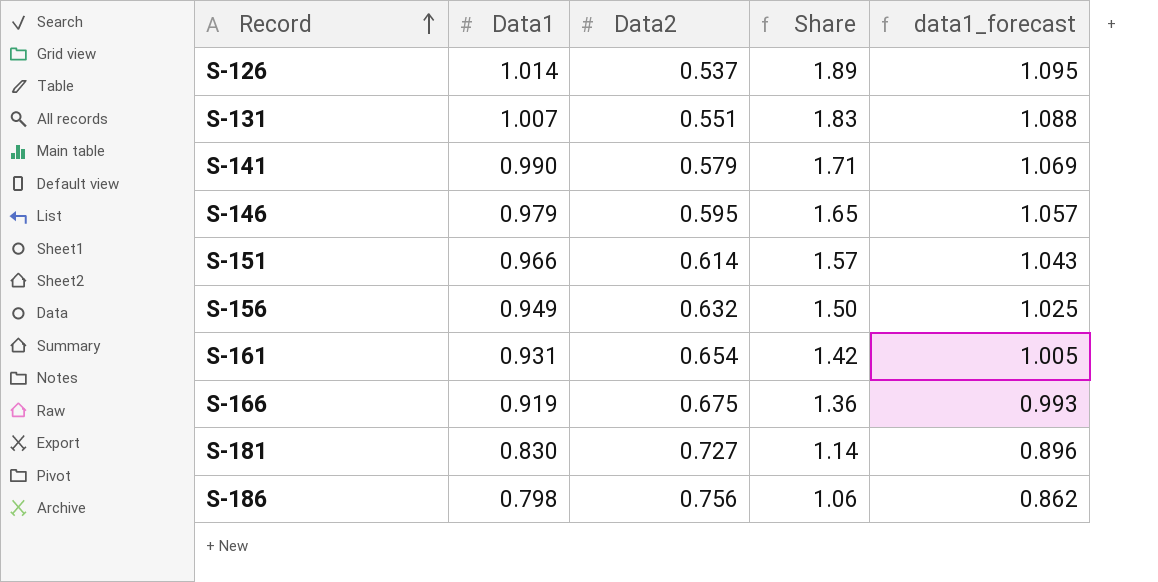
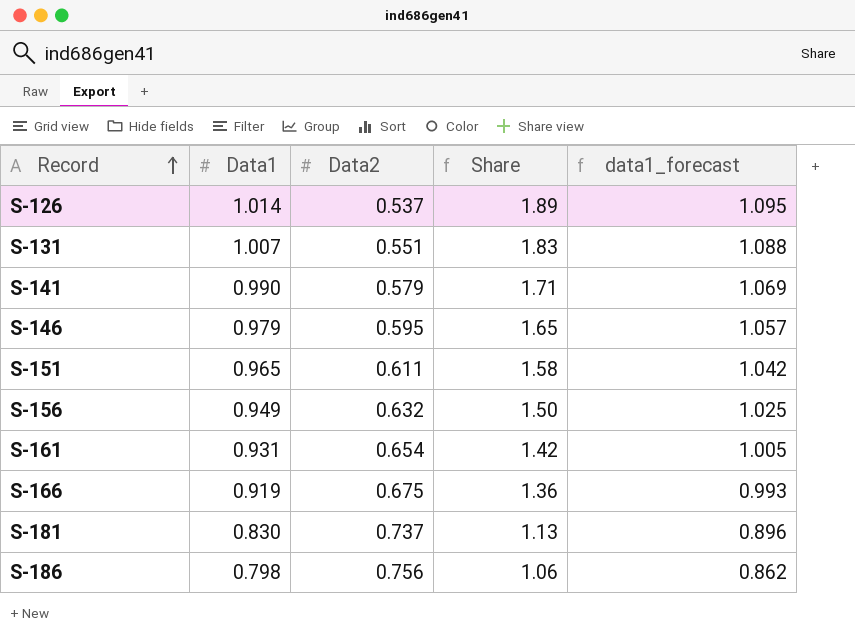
S-151 | Data1: 0.966 -> 0.965
S-151 | Data2: 0.614 -> 0.611
S-151 | Share: 1.57 -> 1.58
S-151 | data1_forecast: 1.043 -> 1.042
S-181 | Data2: 0.727 -> 0.737
S-181 | Share: 1.14 -> 1.13

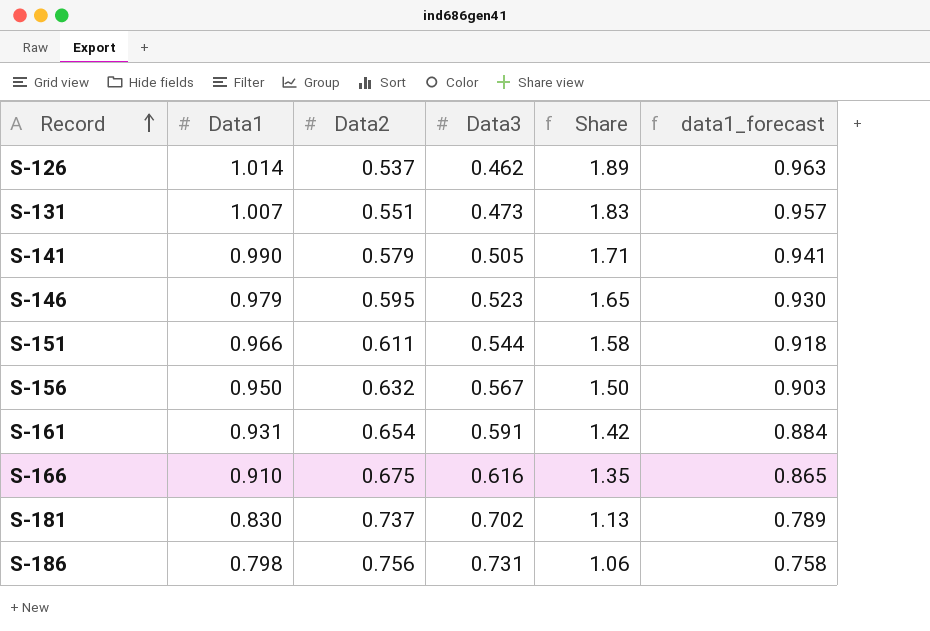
column Data3 | position: none -> 4
column data1_forecast | formula: [Data1] * 1.08 -> [Data1] * 0.95
S-151 | Data1: 0.965 -> 0.966
S-156 | Data1: 0.949 -> 0.950
S-166 | Data1: 0.919 -> 0.910
S-166 | Share: 1.36 -> 1.35

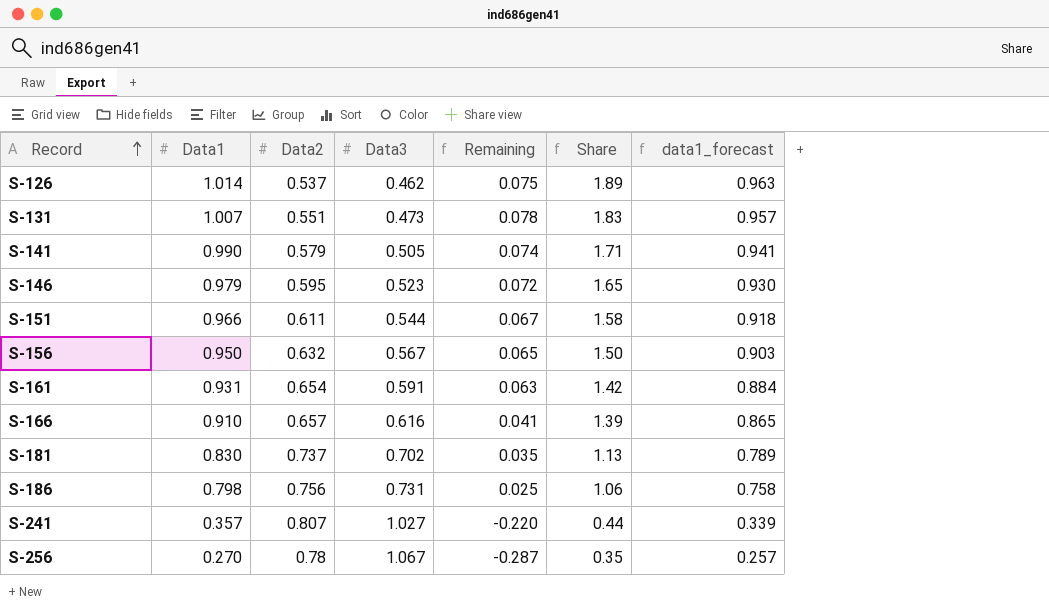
column Remaining | formula: none -> [Data2] - [Data3]
S-166 | Data2: 0.675 -> 0.657
S-166 | Share: 1.35 -> 1.39
row S-241: none -> 0.357 | 0.807 | 1.027 | -0.220 | 0.44 | 0.339
row S-256: none -> 0.270 | 0.78 | 1.067 | -0.287 | 0.35 | 0.257

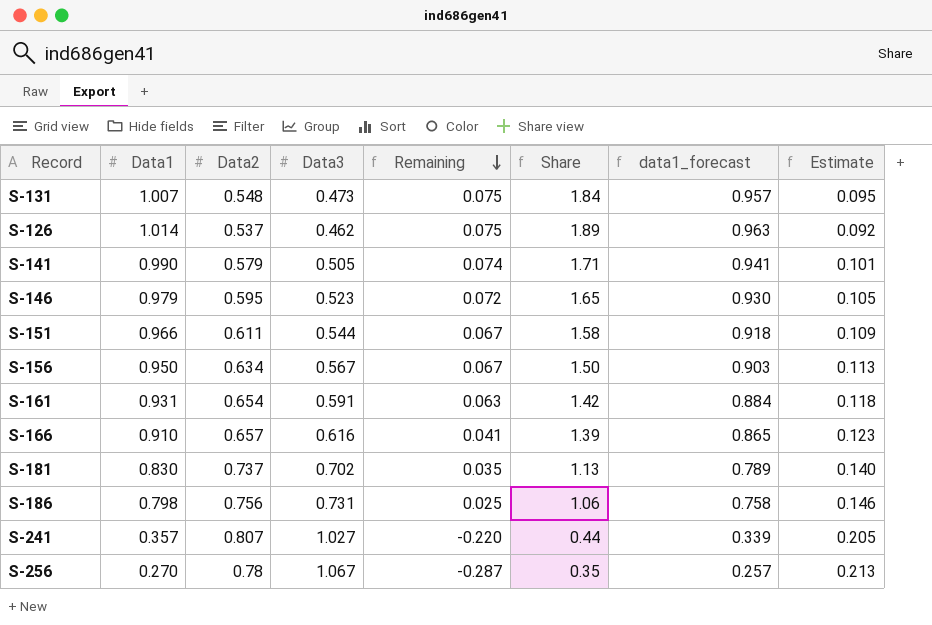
row order: Record ascending -> Remaining descending
column Estimate | formula: none -> [Data3] * 0.2
S-131 | Data2: 0.551 -> 0.548
S-131 | Remaining: 0.078 -> 0.075
S-131 | Share: 1.83 -> 1.84
S-156 | Data2: 0.632 -> 0.634
S-156 | Remaining: 0.065 -> 0.067

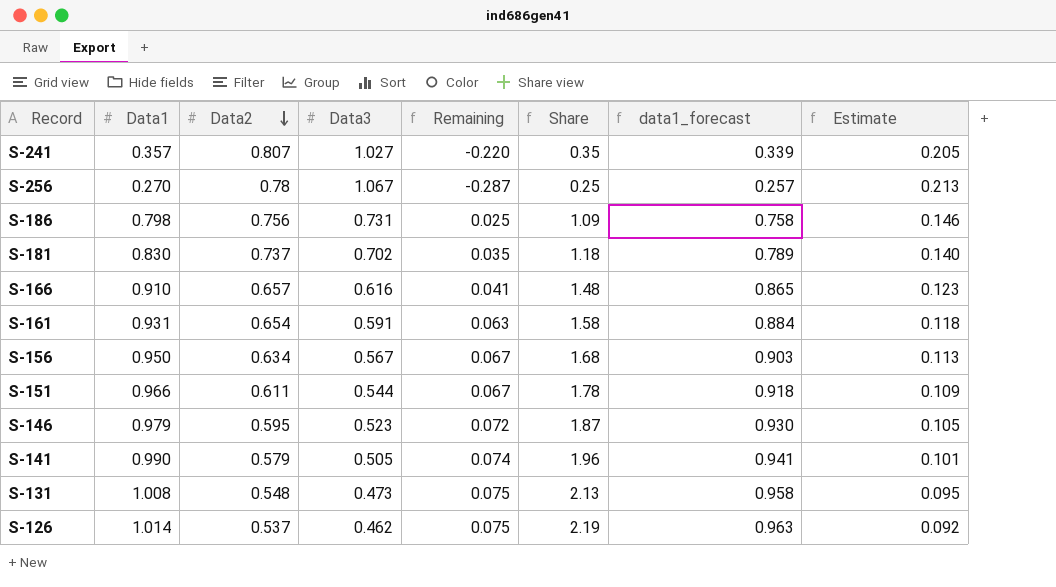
row order: Remaining descending -> Data2 descending
column Share | formula: [Data1] / [Data2] -> [Data1] / [Data3]
S-131 | Data1: 1.007 -> 1.008
S-131 | data1_forecast: 0.957 -> 0.958

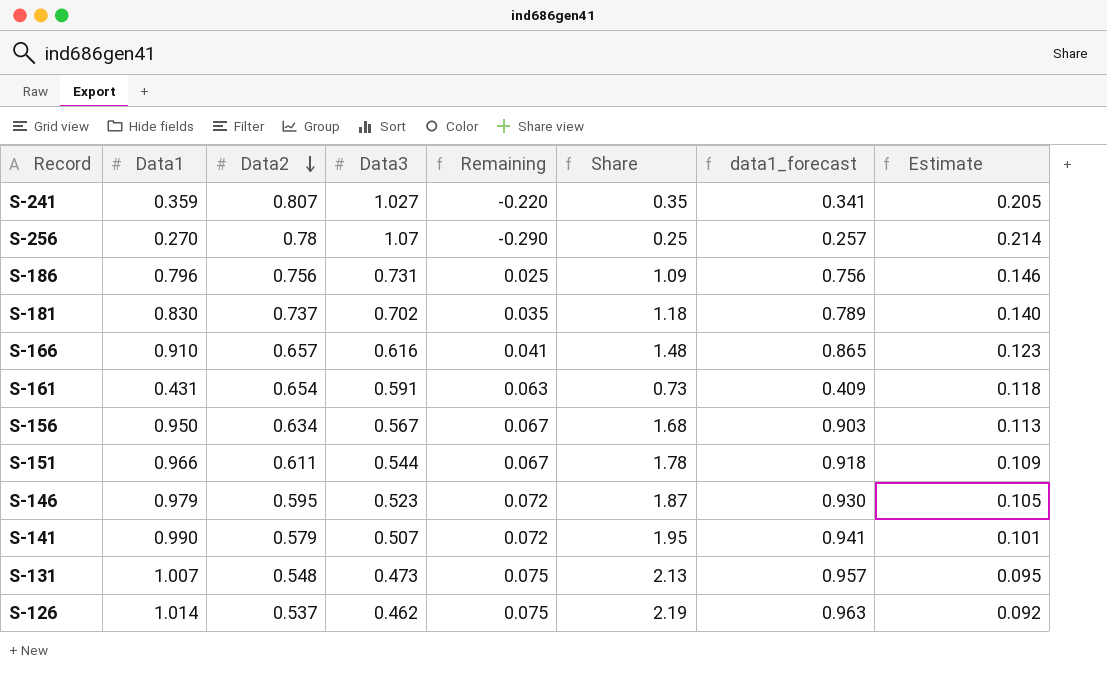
S-241 | Data1: 0.357 -> 0.359
S-241 | data1_forecast: 0.339 -> 0.341
S-256 | Data3: 1.067 -> 1.07
S-256 | Remaining: -0.287 -> -0.290
S-256 | Estimate: 0.213 -> 0.214
S-186 | Data1: 0.798 -> 0.796
S-186 | data1_forecast: 0.758 -> 0.756
S-161 | Data1: 0.931 -> 0.431
S-161 | Share: 1.58 -> 0.73
S-161 | data1_forecast: 0.884 -> 0.409
S-141 | Data3: 0.505 -> 0.507
S-141 | Remaining: 0.074 -> 0.072
S-141 | Share: 1.96 -> 1.95
S-131 | Data1: 1.008 -> 1.007
S-131 | data1_forecast: 0.958 -> 0.957

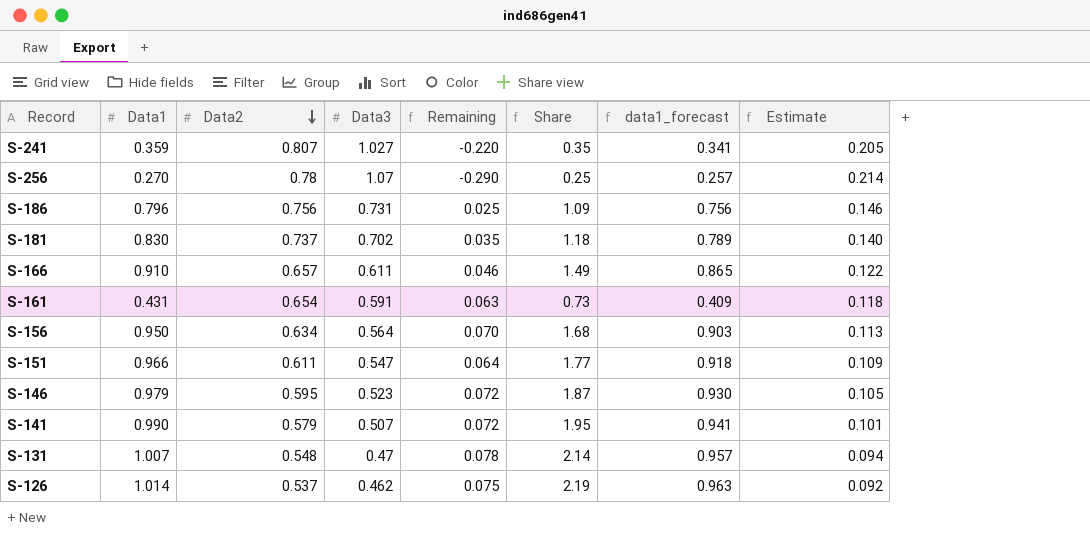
S-166 | Data3: 0.616 -> 0.611
S-166 | Remaining: 0.041 -> 0.046
S-166 | Share: 1.48 -> 1.49
S-166 | Estimate: 0.123 -> 0.122
S-156 | Data3: 0.567 -> 0.564
S-156 | Remaining: 0.067 -> 0.070
S-151 | Data3: 0.544 -> 0.547
S-151 | Remaining: 0.067 -> 0.064
S-151 | Share: 1.78 -> 1.77
S-131 | Data3: 0.473 -> 0.47
S-131 | Remaining: 0.075 -> 0.078
S-131 | Share: 2.13 -> 2.14
S-131 | Estimate: 0.095 -> 0.094

